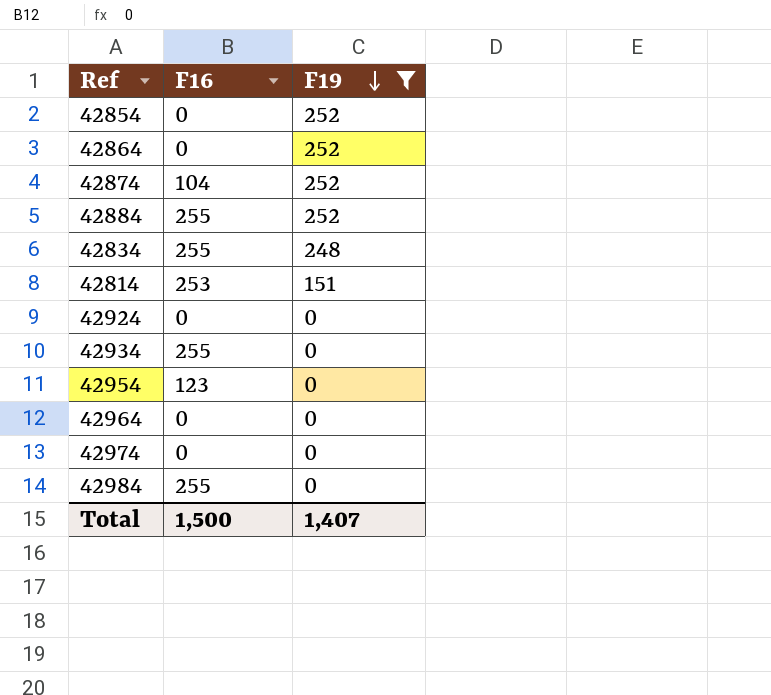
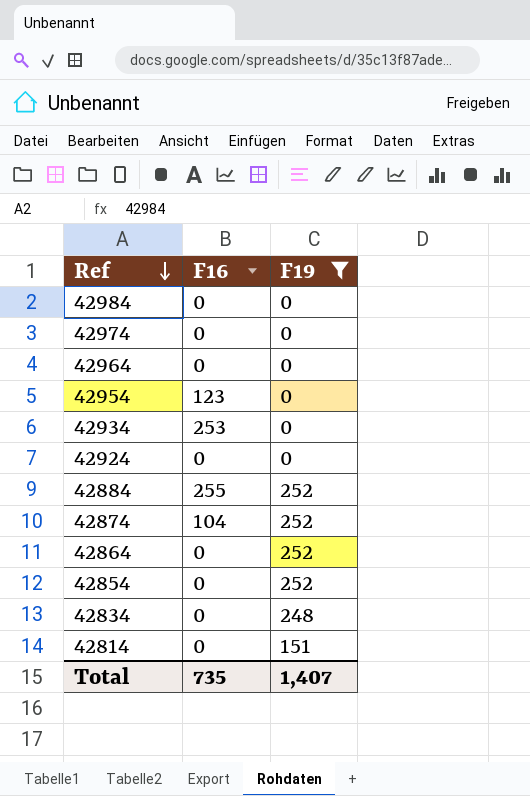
row order: F19 descending -> Ref descending
42984 | F16: 255 -> 0
42934 | F16: 255 -> 253
42834 | F16: 255 -> 0
42814 | F16: 253 -> 0
Total | F16: 1,500 -> 735

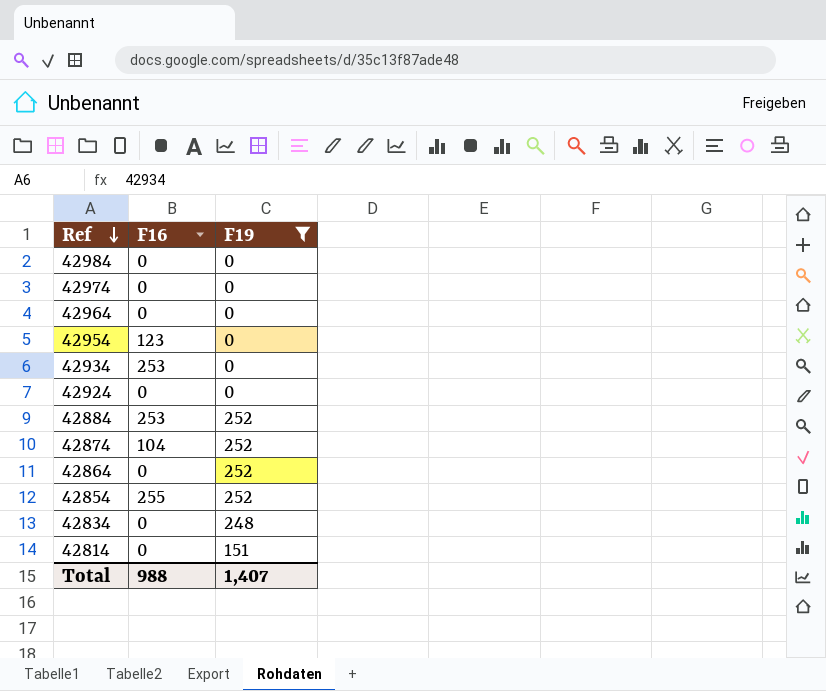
42884 | F16: 255 -> 253
42854 | F16: 0 -> 255
Total | F16: 735 -> 988

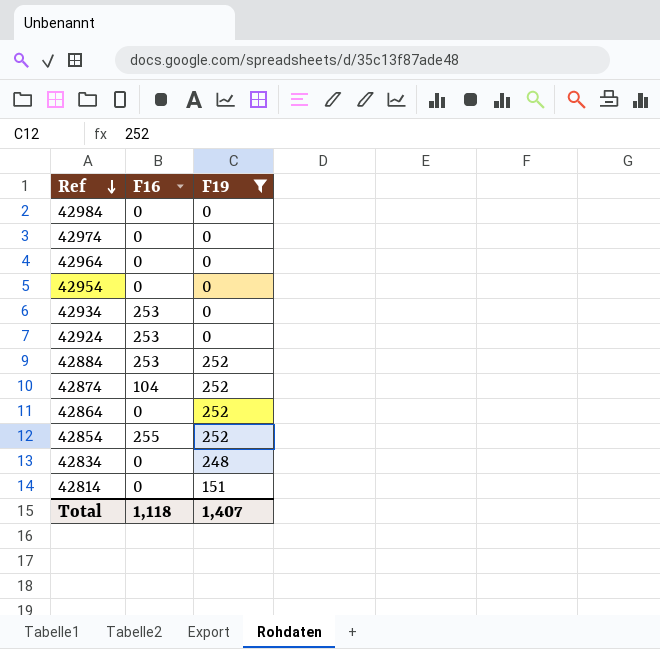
42954 | F16: 123 -> 0
42924 | F16: 0 -> 253
Total | F16: 988 -> 1,118

